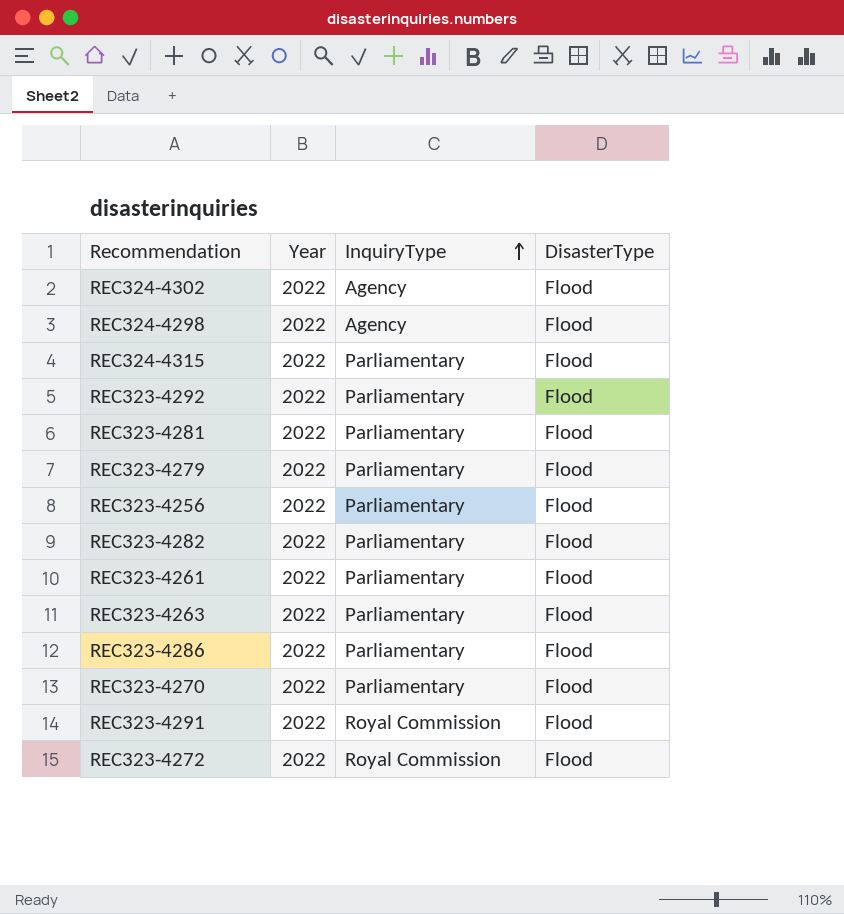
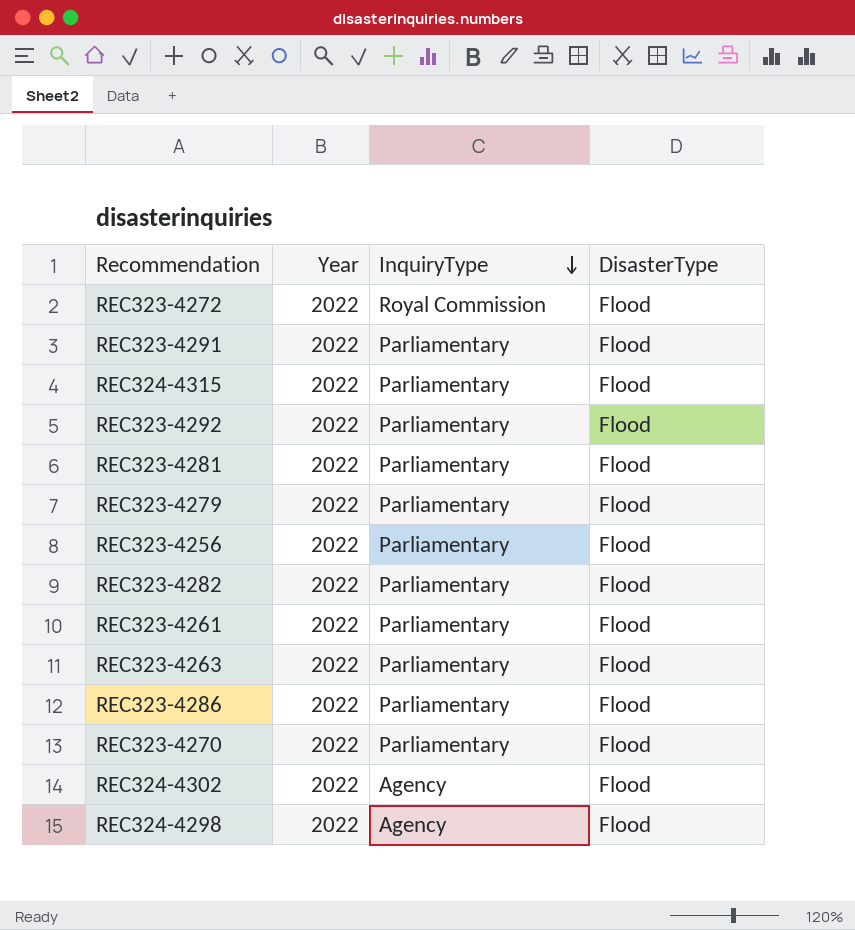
row order: InquiryType ascending -> InquiryType descending
REC323-4291 | InquiryType: Royal Commission -> Parliamentary

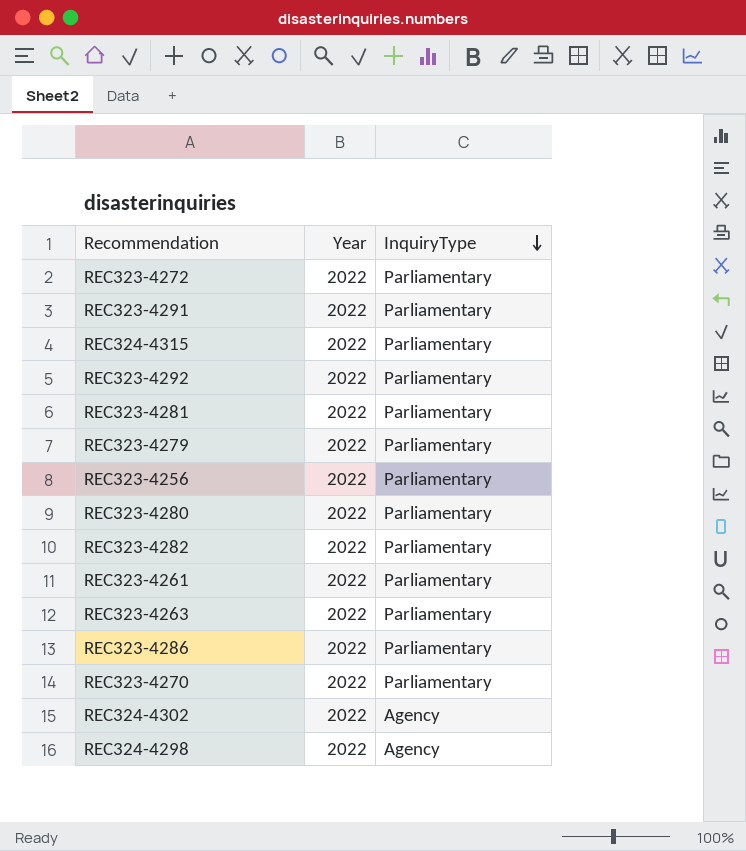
column DisasterType | position: 4 -> none
REC323-4272 | InquiryType: Royal Commission -> Parliamentary
row REC323-4280: none -> 2022 | Parliamentary

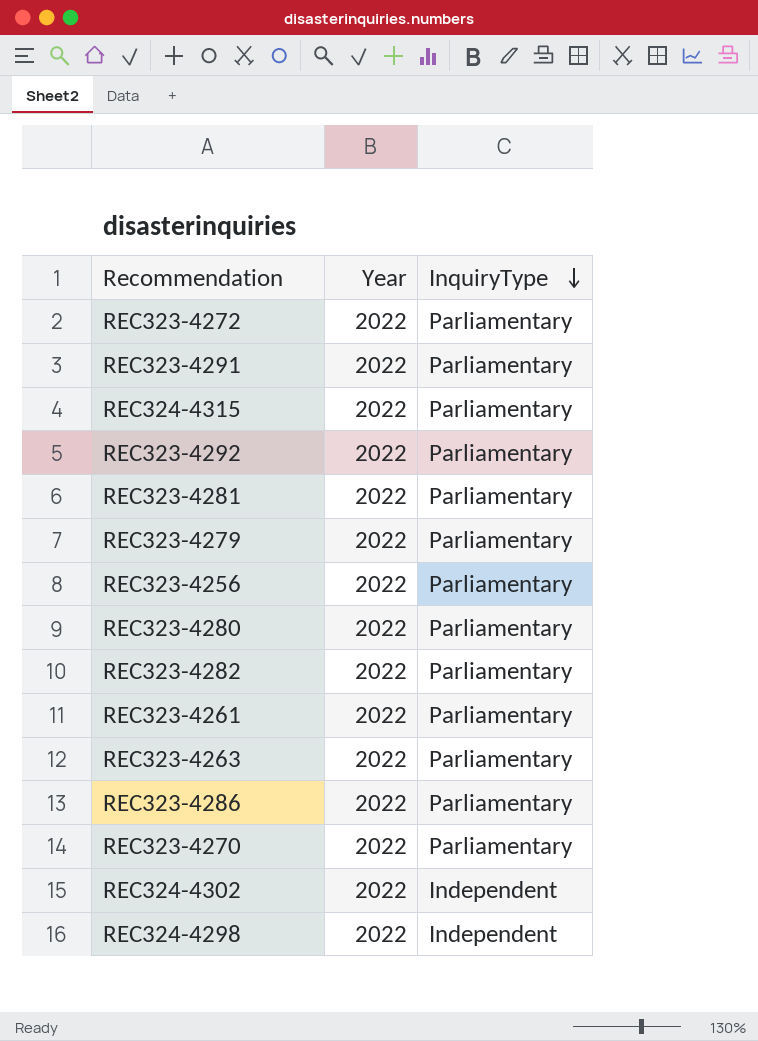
REC324-4302 | InquiryType: Agency -> Independent
REC324-4298 | InquiryType: Agency -> Independent

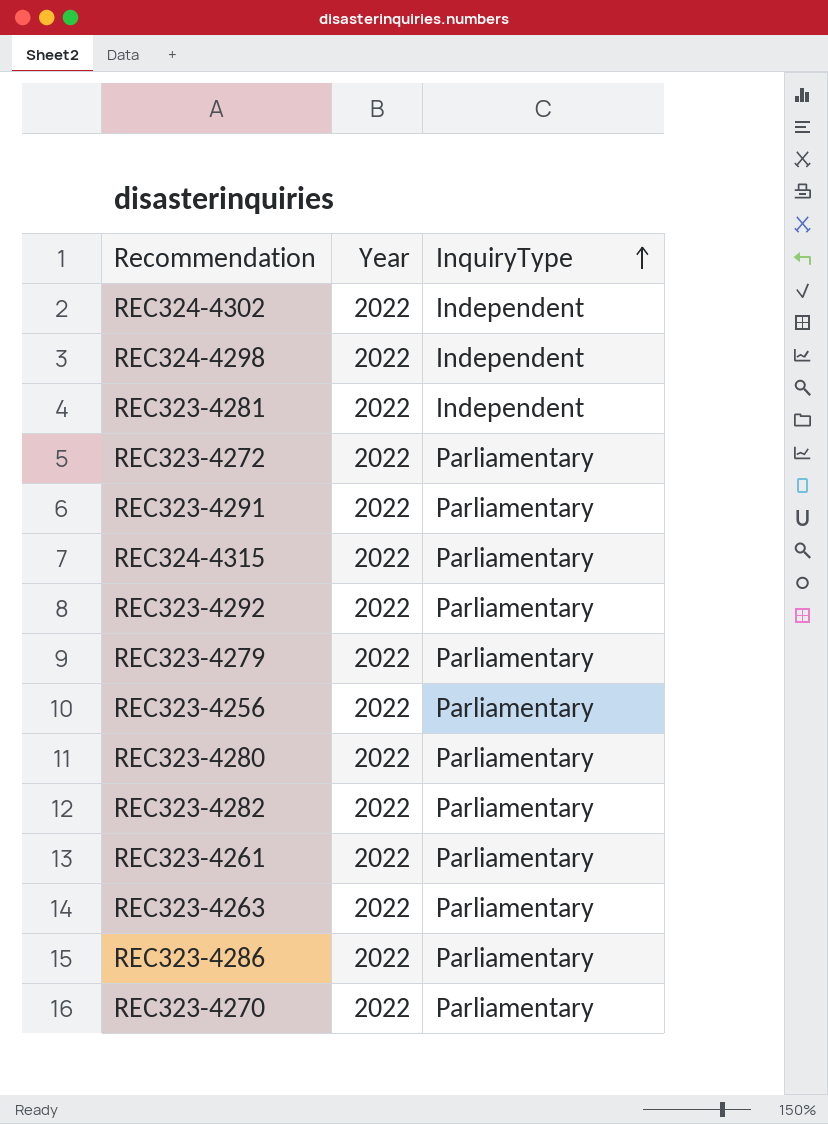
row order: InquiryType descending -> InquiryType ascending
REC323-4281 | InquiryType: Parliamentary -> Independent

